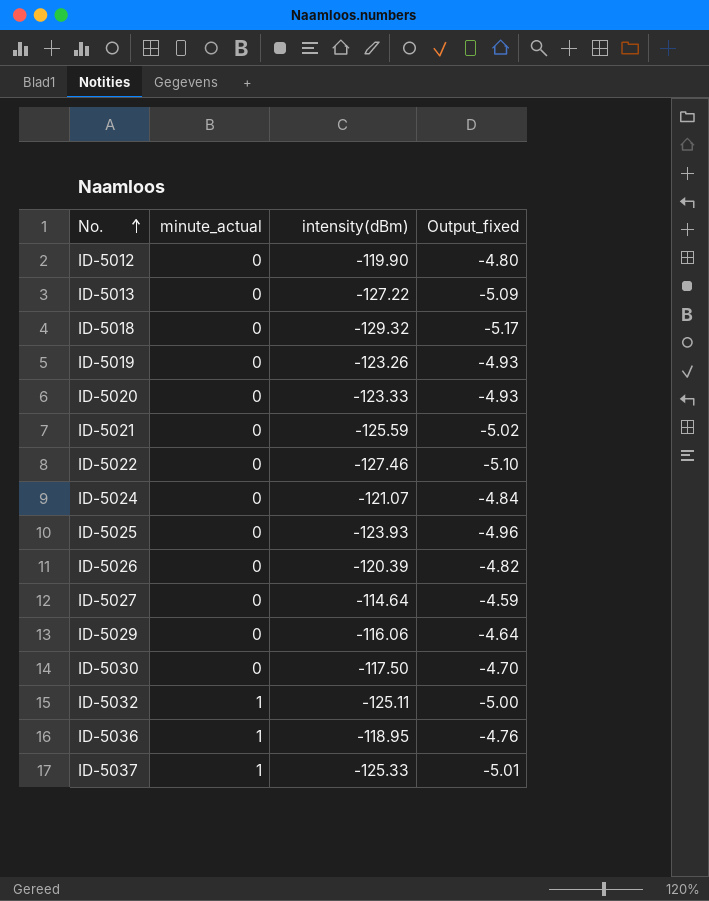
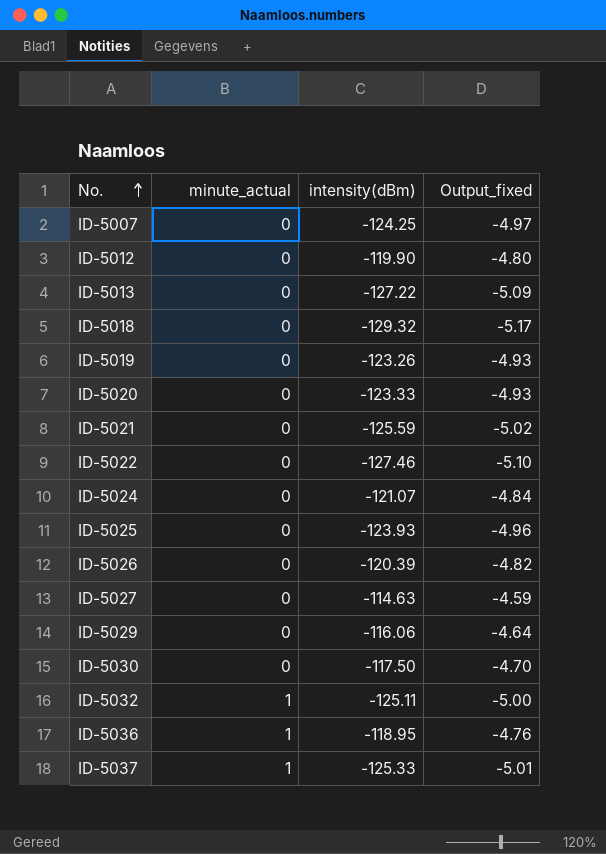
row ID-5007: none -> 0 | -124.25 | -4.97
ID-5027 | intensity(dBm): -114.64 -> -114.63

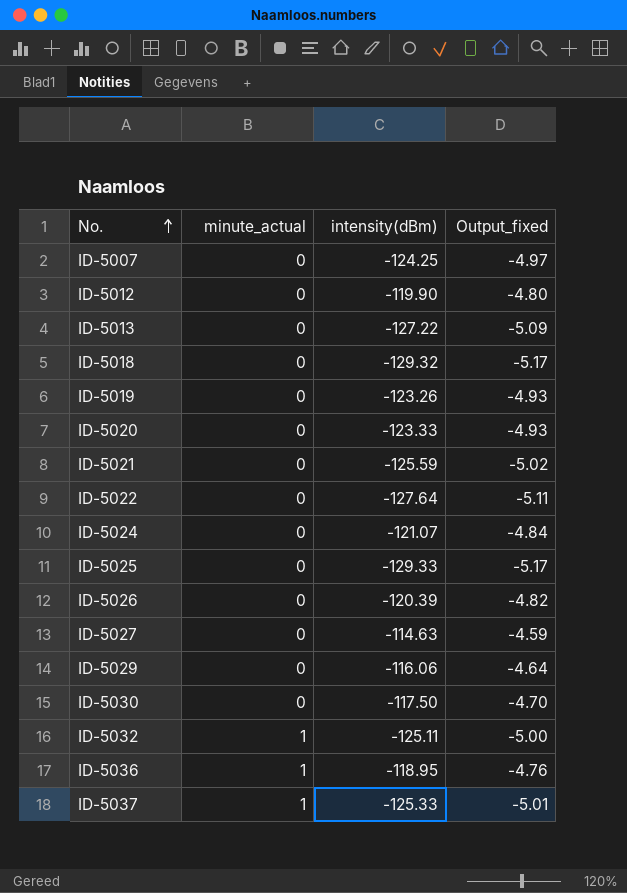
ID-5022 | intensity(dBm): -127.46 -> -127.64
ID-5022 | Output_fixed: -5.10 -> -5.11
ID-5025 | intensity(dBm): -123.93 -> -129.33
ID-5025 | Output_fixed: -4.96 -> -5.17

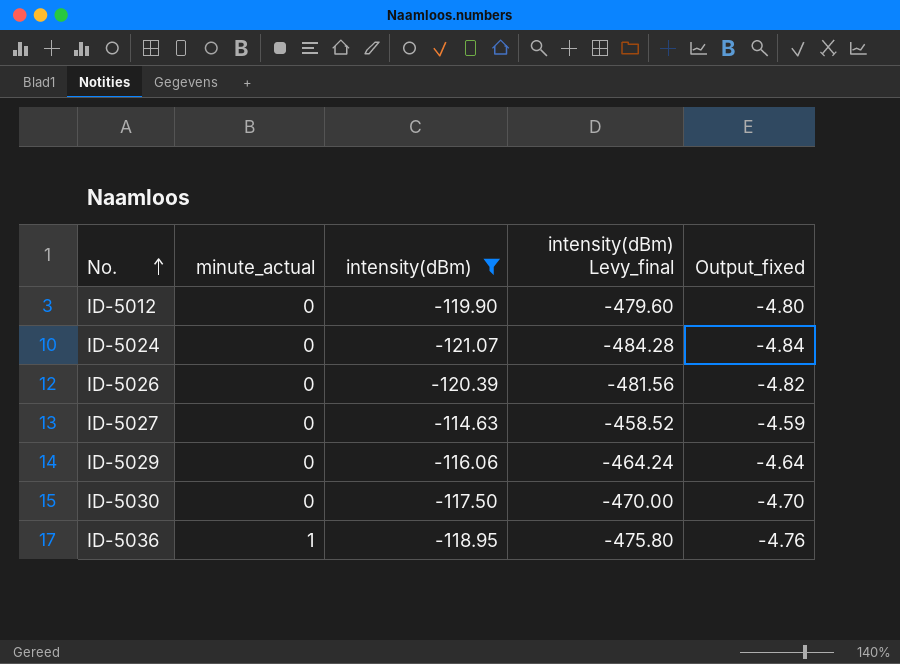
filter: none -> intensity(dBm) >= -121.07
column intensity(dBm) Levy_final | formula: none -> [intensity(dBm)] * 4

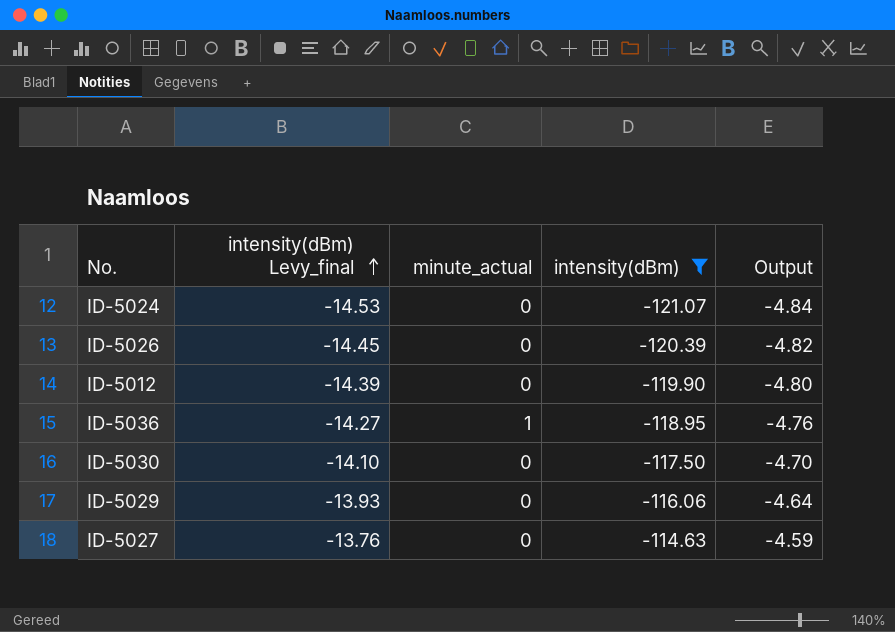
row order: No. ascending -> intensity(dBm) Levy_final ascending
column intensity(dBm) Levy_final | formula: [intensity(dBm)] * 4 -> [intensity(dBm)] * 0.12
column intensity(dBm) Levy_final | position: 4 -> 2
column name: Output_fixed -> Output

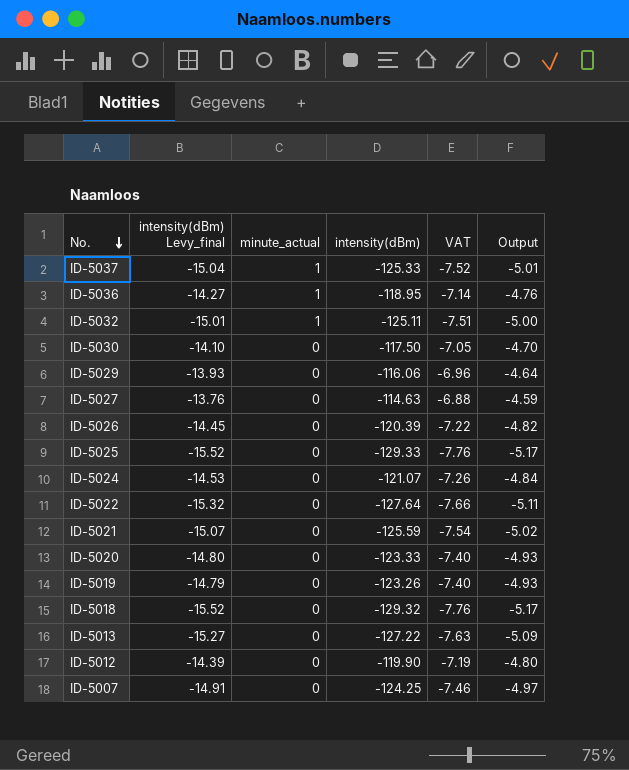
filter: intensity(dBm) >= -121.07 -> none
row order: intensity(dBm) Levy_final ascending -> No. descending
column VAT | formula: none -> [intensity(dBm)] * 0.06

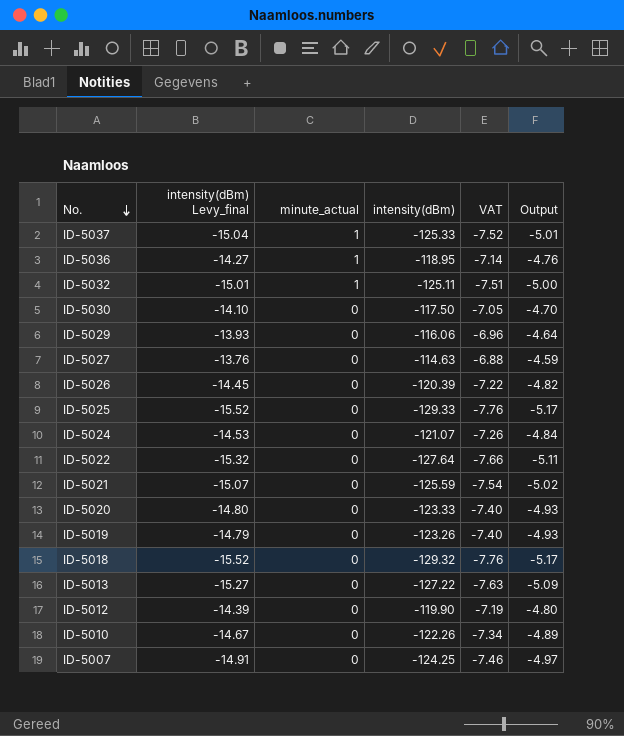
row ID-5010: none -> -14.67 | 0 | -122.26 | -7.34 | -4.89

